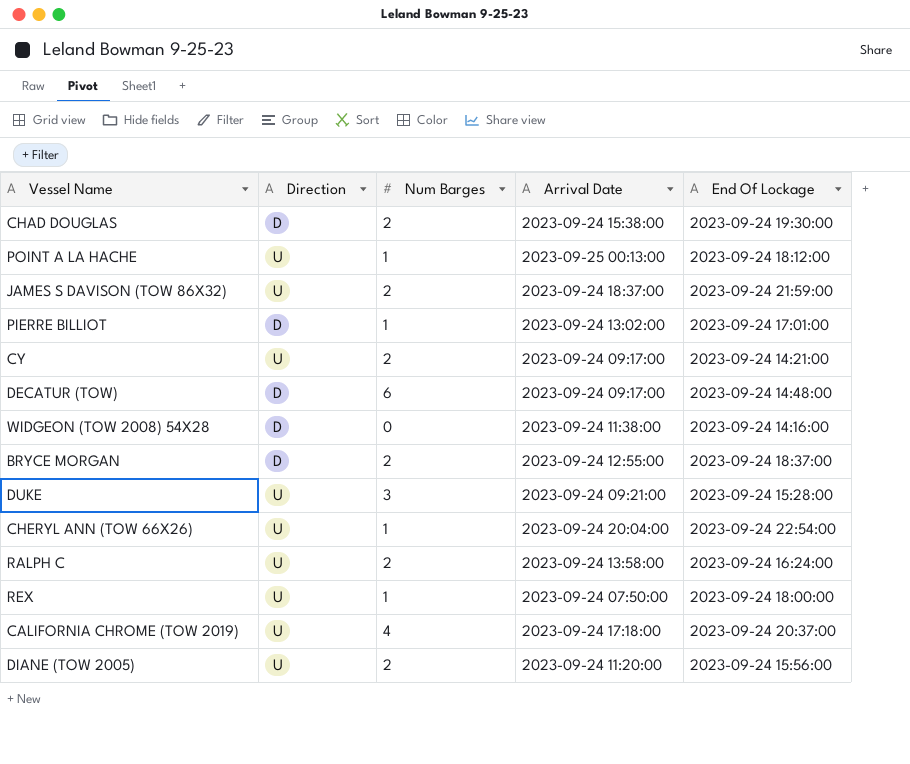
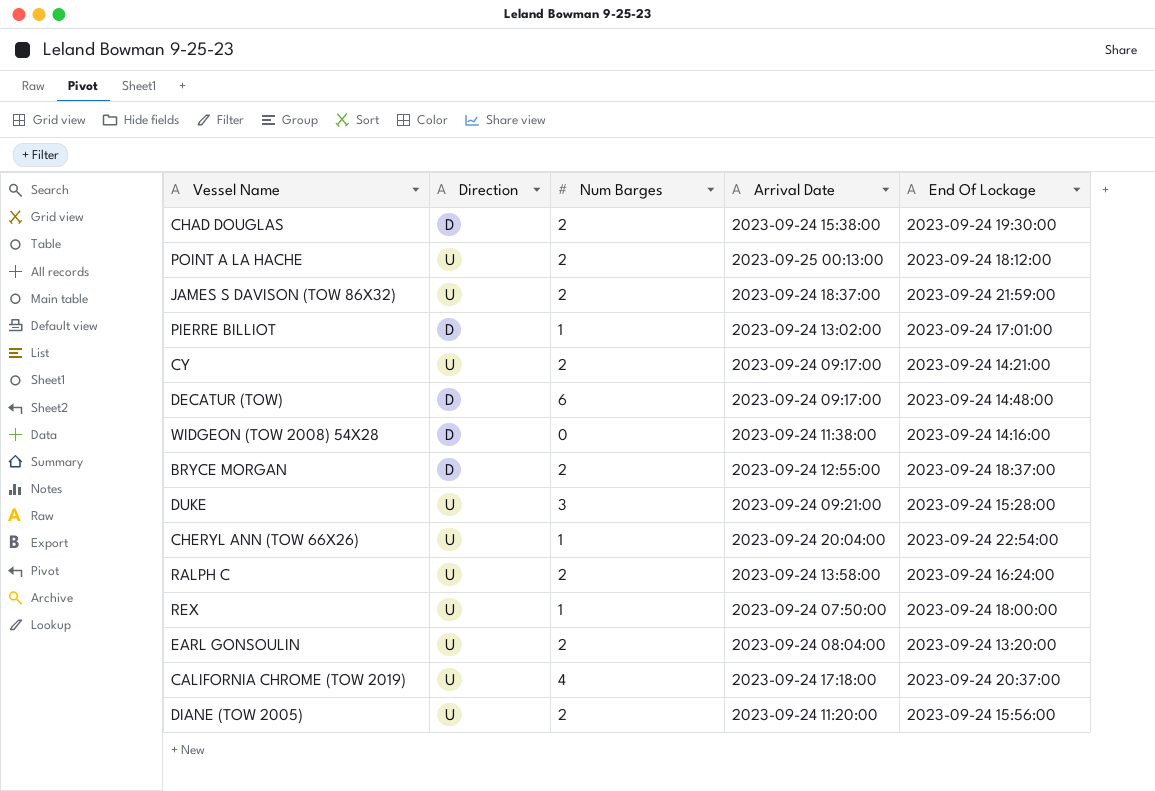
POINT A LA HACHE | Num Barges: 1 -> 2
row EARL GONSOULIN: none -> U | 2 | 2023-09-24 08:04:00 | 2023-09-24 13:20:00

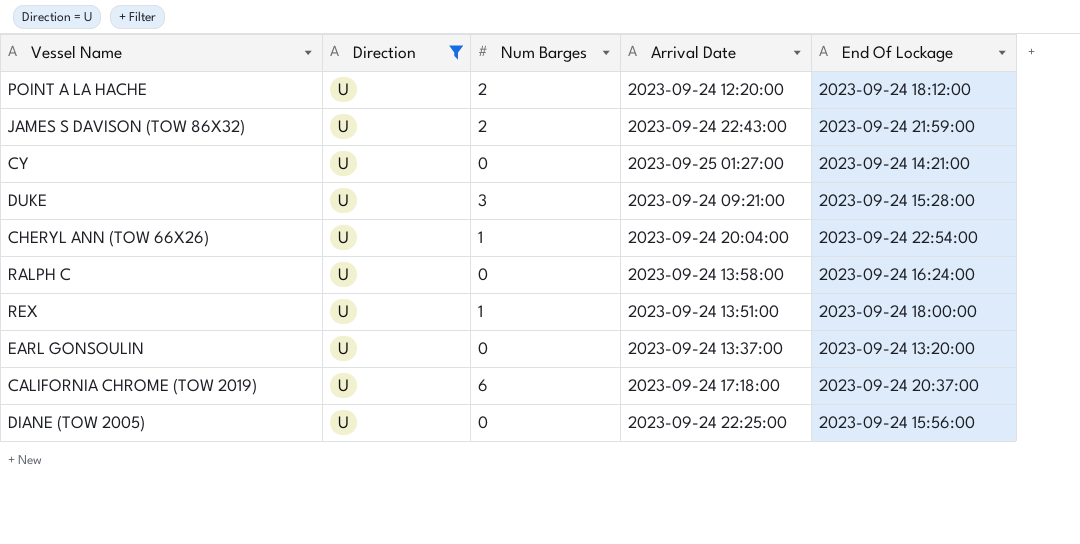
filter: none -> Direction = U
POINT A LA HACHE | Arrival Date: 2023-09-25 00:13:00 -> 2023-09-24 12:20:00
JAMES S DAVISON (TOW 86X32) | Arrival Date: 2023-09-24 18:37:00 -> 2023-09-24 22:43:00
CY | Num Barges: 2 -> 0
CY | Arrival Date: 2023-09-24 09:17:00 -> 2023-09-25 01:27:00
RALPH C | Num Barges: 2 -> 0
REX | Arrival Date: 2023-09-24 07:50:00 -> 2023-09-24 13:51:00
EARL GONSOULIN | Num Barges: 2 -> 0
EARL GONSOULIN | Arrival Date: 2023-09-24 08:04:00 -> 2023-09-24 13:37:00
CALIFORNIA CHROME (TOW 2019) | Num Barges: 4 -> 6
DIANE (TOW 2005) | Num Barges: 2 -> 0
DIANE (TOW 2005) | Arrival Date: 2023-09-24 11:20:00 -> 2023-09-24 22:25:00

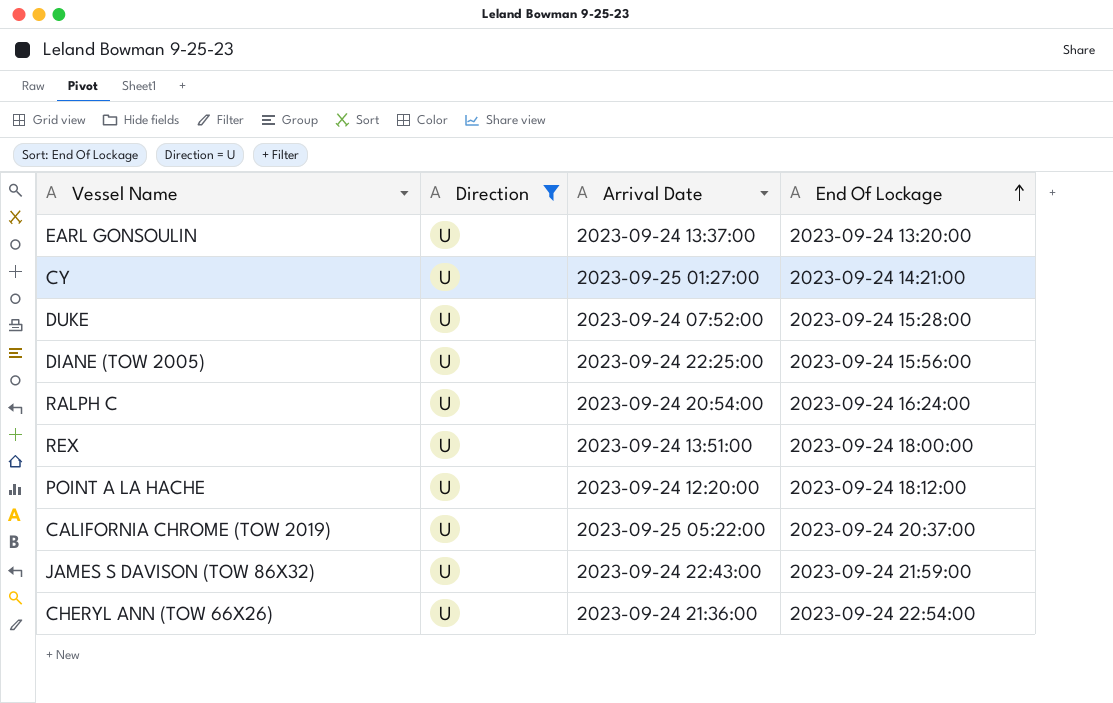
row order: none -> End Of Lockage ascending
column Num Barges | position: 3 -> none
DUKE | Arrival Date: 2023-09-24 09:21:00 -> 2023-09-24 07:52:00
RALPH C | Arrival Date: 2023-09-24 13:58:00 -> 2023-09-24 20:54:00
CALIFORNIA CHROME (TOW 2019) | Arrival Date: 2023-09-24 17:18:00 -> 2023-09-25 05:22:00
CHERYL ANN (TOW 66X26) | Arrival Date: 2023-09-24 20:04:00 -> 2023-09-24 21:36:00

